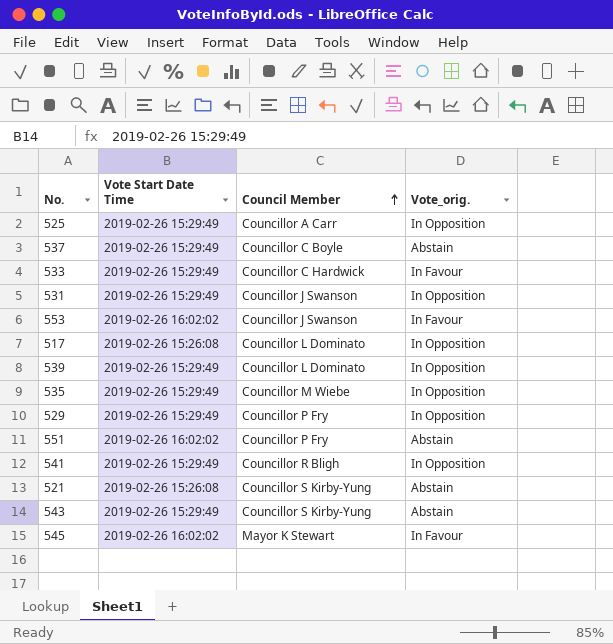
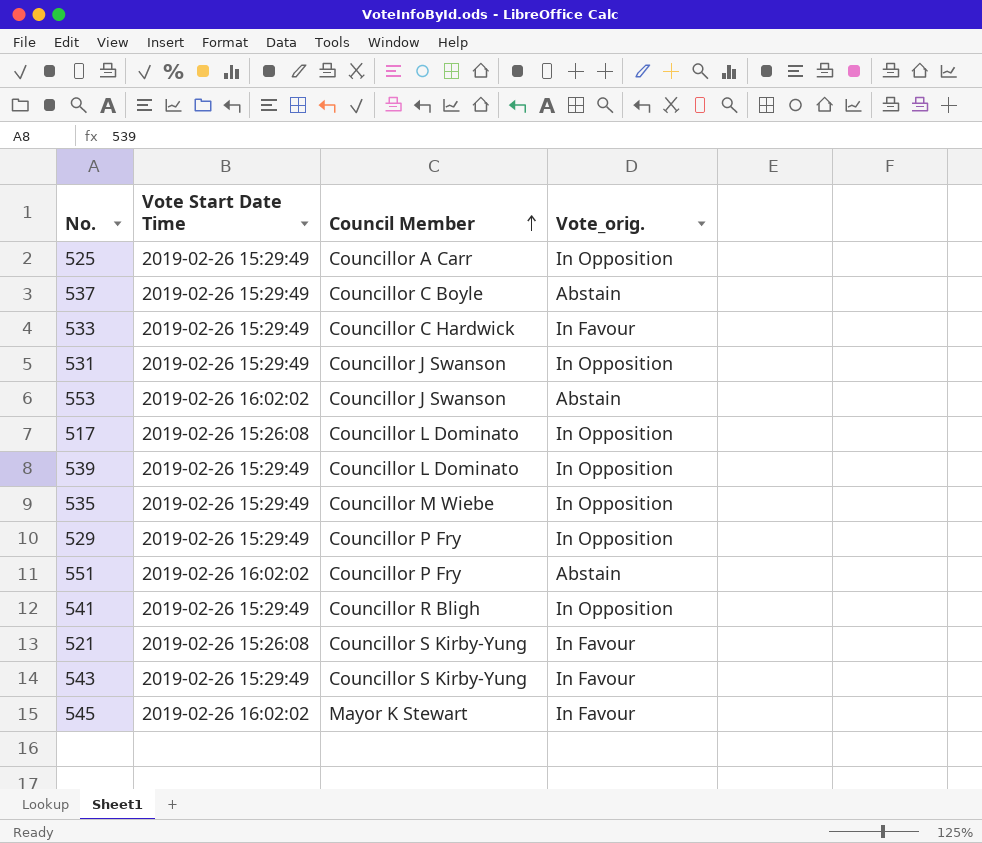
553 | Vote_orig.: In Favour -> Abstain
521 | Vote_orig.: Abstain -> In Favour
543 | Vote_orig.: Abstain -> In Favour

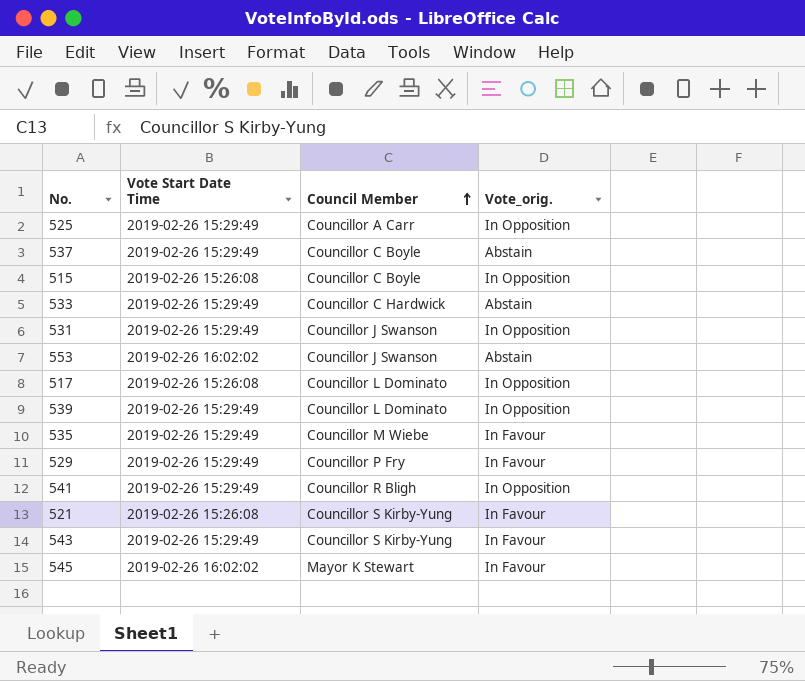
row 551: 2019-02-26 16:02:02 | Councillor P Fry | Abstain -> none
row 515: none -> 2019-02-26 15:26:08 | Councillor C Boyle | In Opposition
533 | Vote_orig.: In Favour -> Abstain
535 | Vote_orig.: In Opposition -> In Favour
529 | Vote_orig.: In Opposition -> In Favour

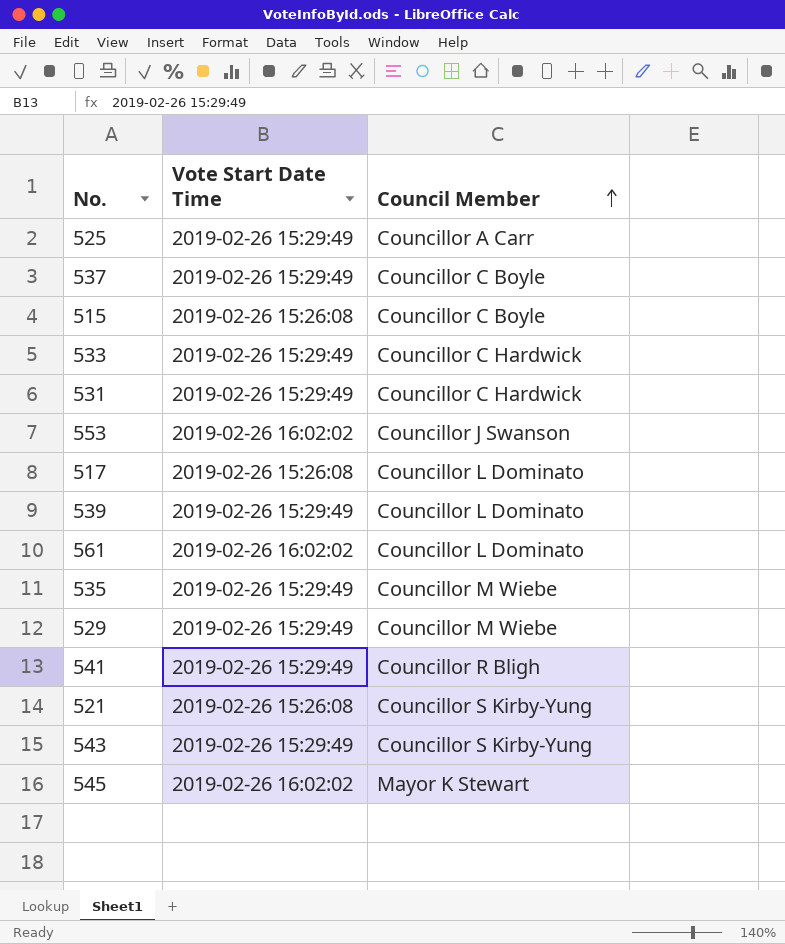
column Vote_orig. | position: 4 -> none
531 | Council Member: Councillor J Swanson -> Councillor C Hardwick
row 561: none -> 2019-02-26 16:02:02 | Councillor L Dominato
529 | Council Member: Councillor P Fry -> Councillor M Wiebe

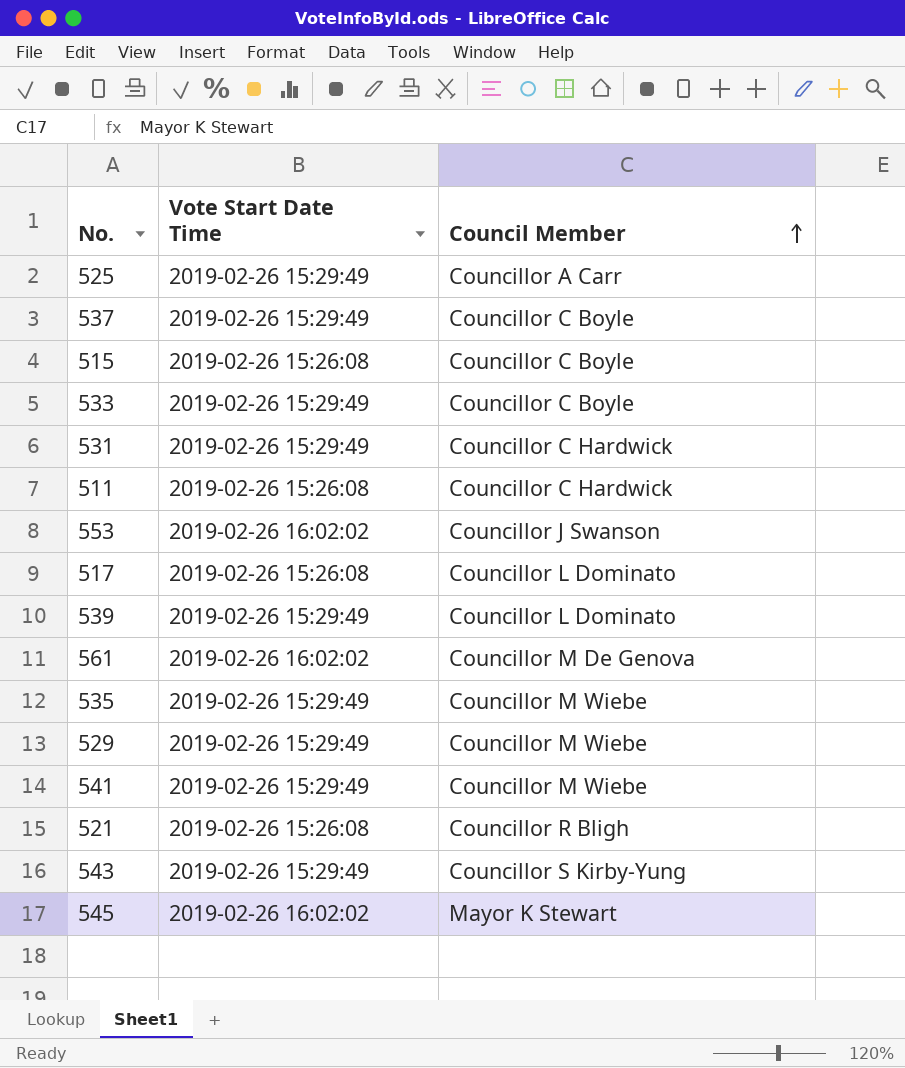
533 | Council Member: Councillor C Hardwick -> Councillor C Boyle
row 511: none -> 2019-02-26 15:26:08 | Councillor C Hardwick
561 | Council Member: Councillor L Dominato -> Councillor M De Genova
541 | Council Member: Councillor R Bligh -> Councillor M Wiebe
521 | Council Member: Councillor S Kirby-Yung -> Councillor R Bligh

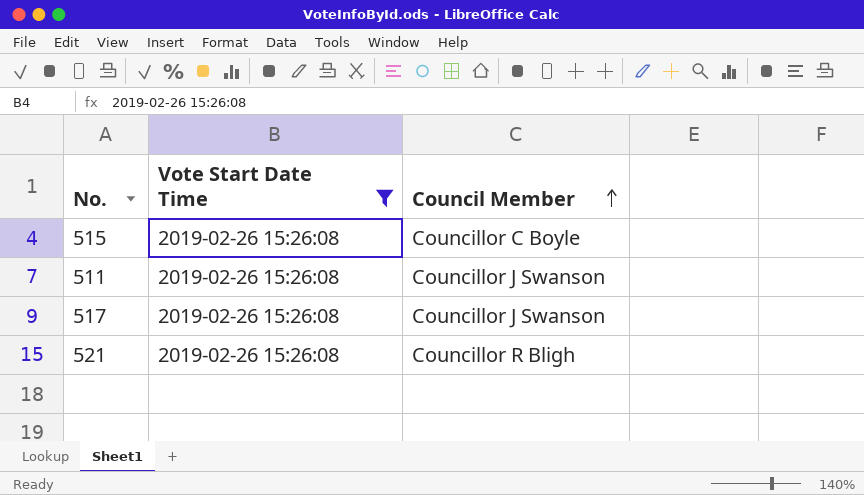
filter: none -> Vote Start Date Time = 2019-02-26 15:26:08
511 | Council Member: Councillor C Hardwick -> Councillor J Swanson
517 | Council Member: Councillor L Dominato -> Councillor J Swanson

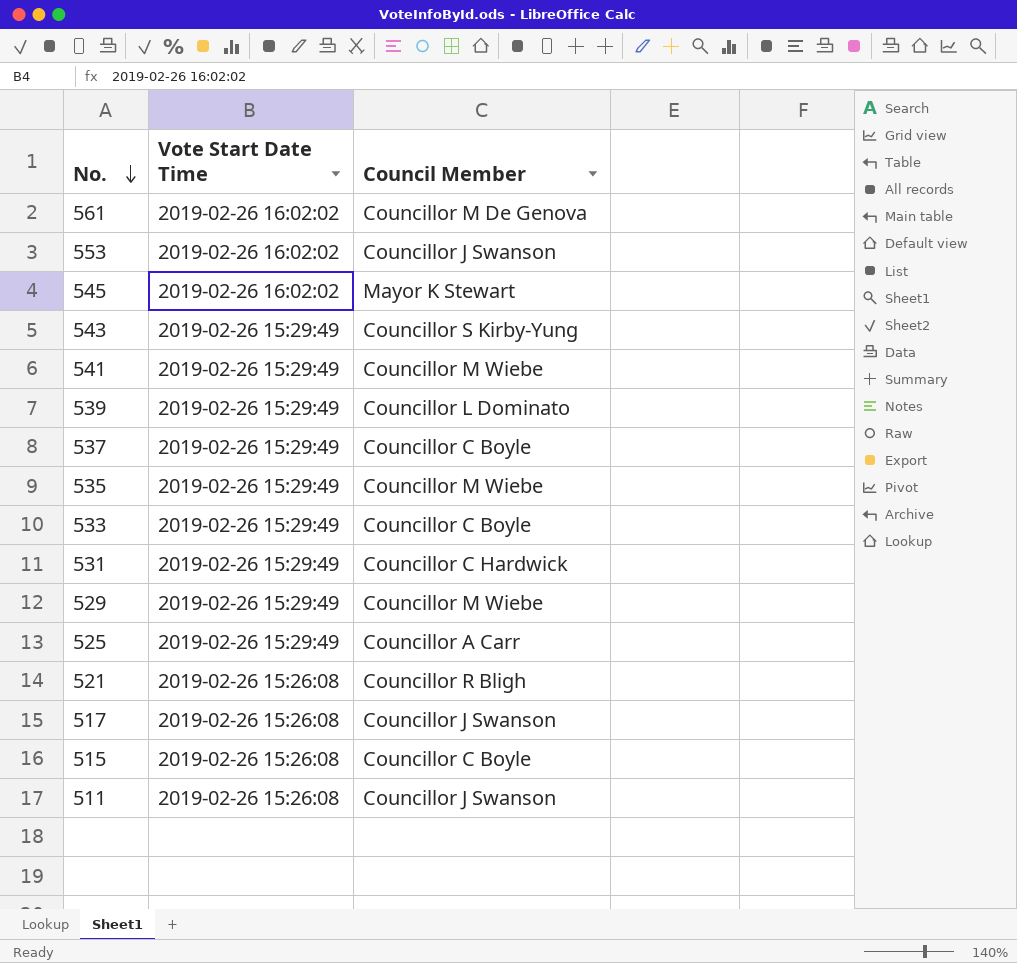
filter: Vote Start Date Time = 2019-02-26 15:26:08 -> none
row order: Council Member ascending -> No. descending

